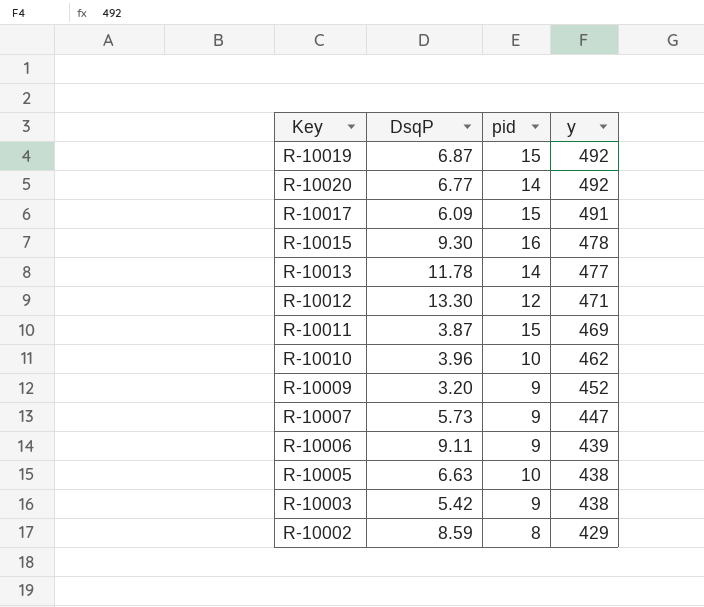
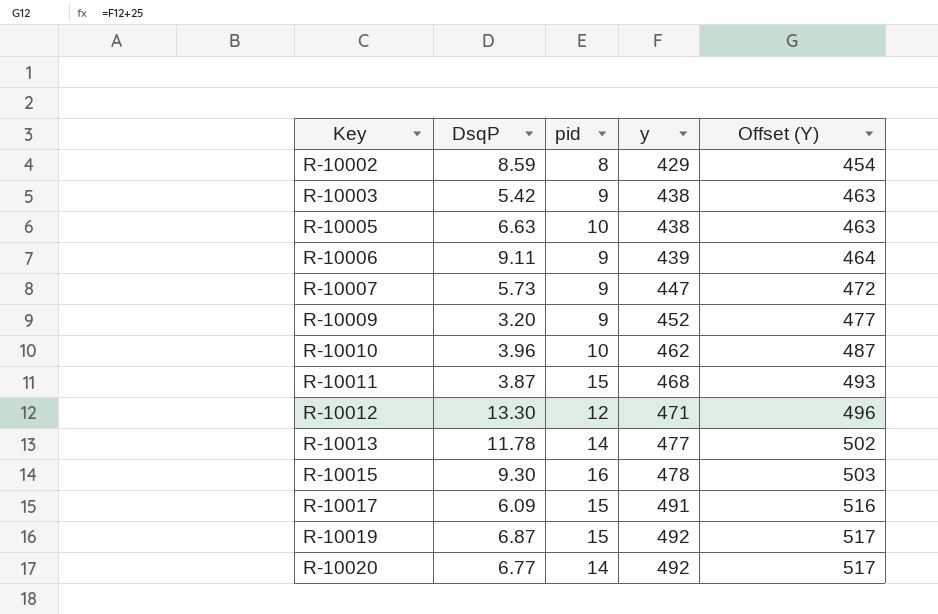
row order: y descending -> Key ascending
column Offset (Y) | formula: none -> [y] + 25
R-10011 | y: 469 -> 468

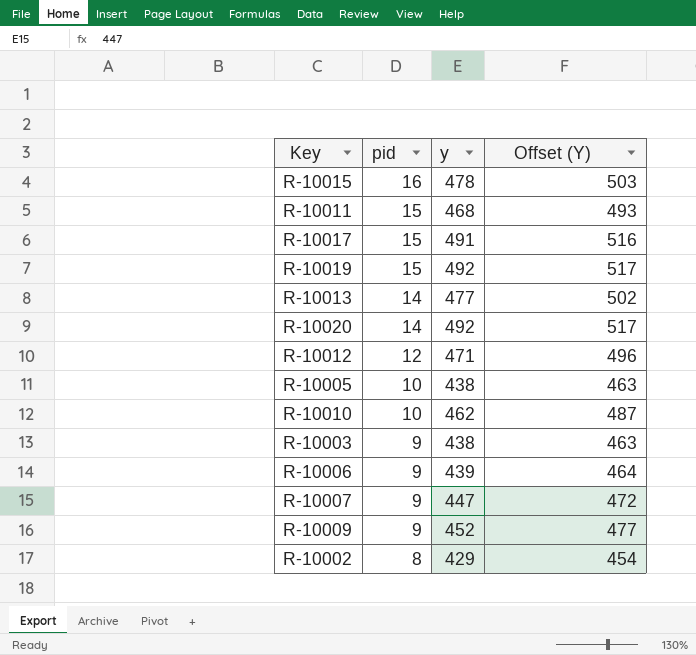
row order: Key ascending -> pid descending
column DsqP | position: 2 -> none

